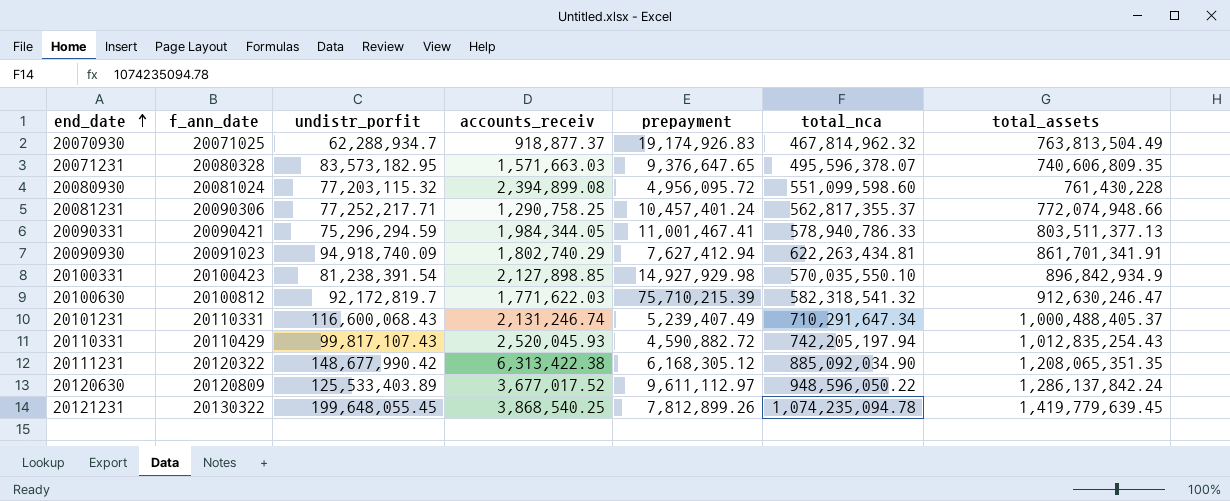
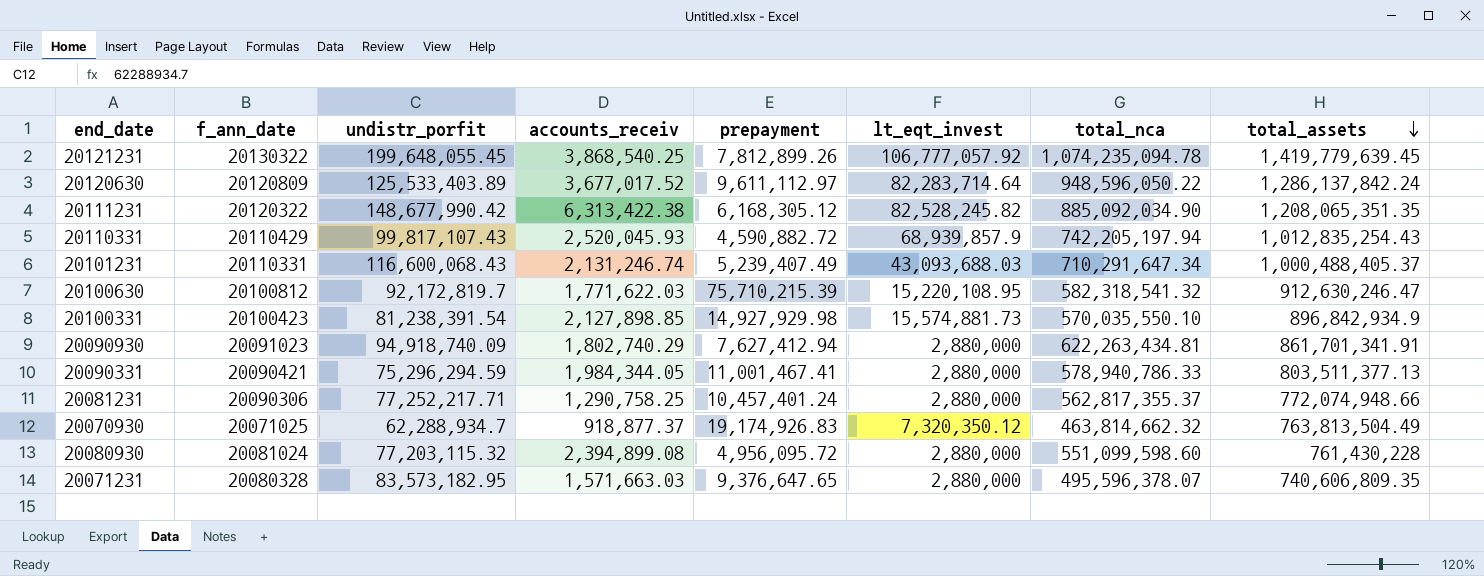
row order: end_date ascending -> total_assets descending
column lt_eqt_invest | position: none -> 6
20070930 | total_nca: 467,814,962.32 -> 463,814,662.32

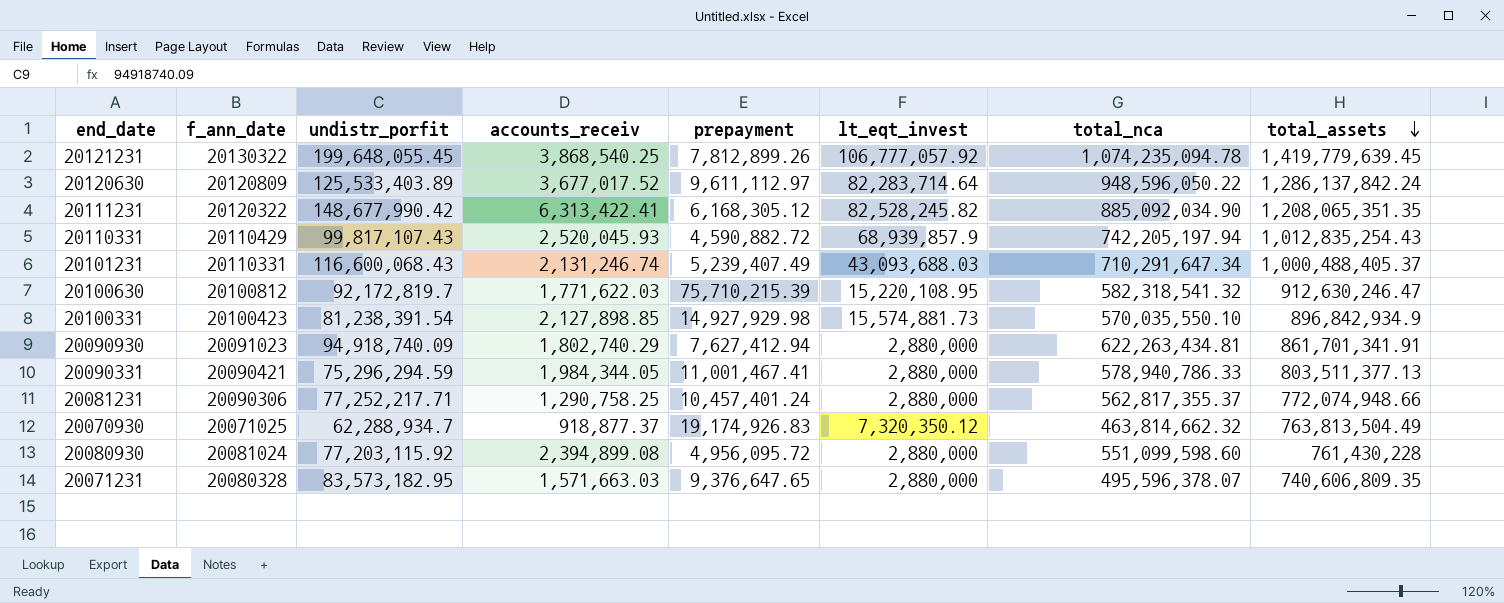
20111231 | accounts_receiv: 6,313,422.38 -> 6,313,422.41
20080930 | undistr_porfit: 77,203,115.32 -> 77,203,115.92

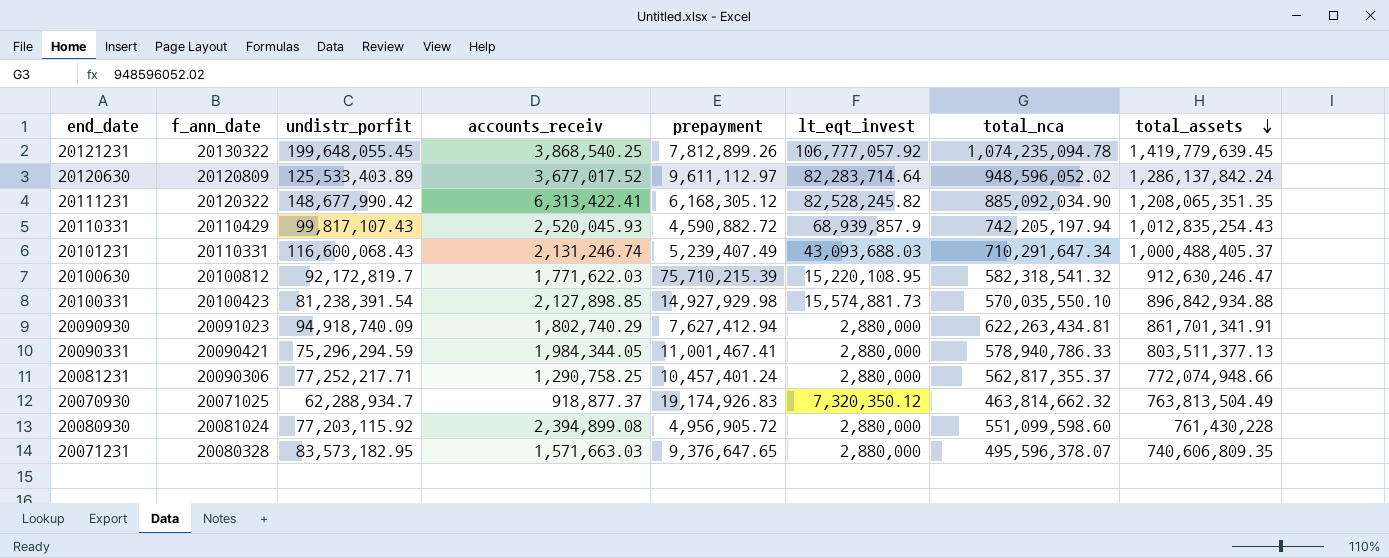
20120630 | total_nca: 948,596,050.22 -> 948,596,052.02
20100331 | total_assets: 896,842,934.9 -> 896,842,934.88
20080930 | prepayment: 4,956,095.72 -> 4,956,905.72

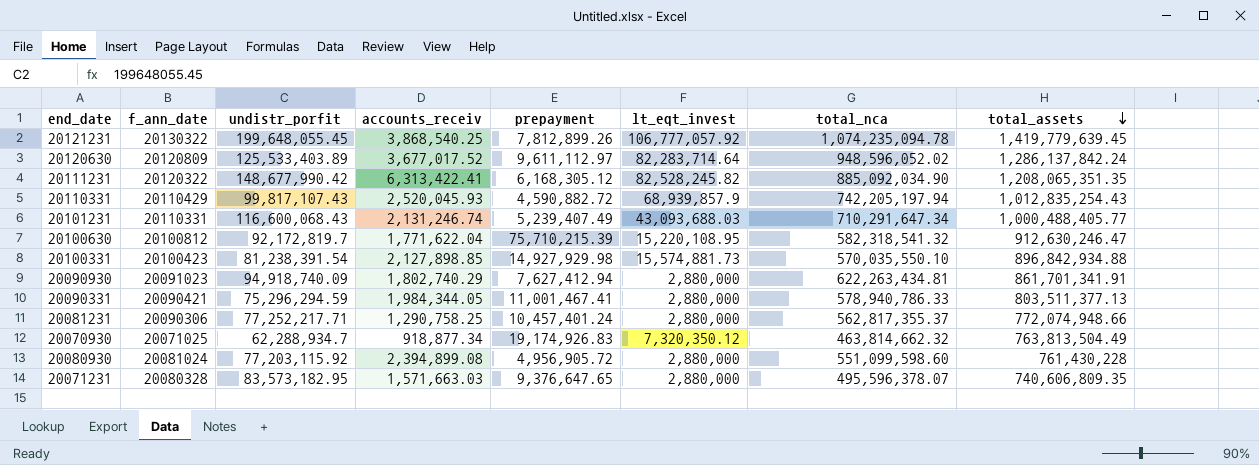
20101231 | total_assets: 1,000,488,405.37 -> 1,000,488,405.77
20100630 | accounts_receiv: 1,771,622.03 -> 1,771,622.04
20070930 | accounts_receiv: 918,877.37 -> 918,877.34

